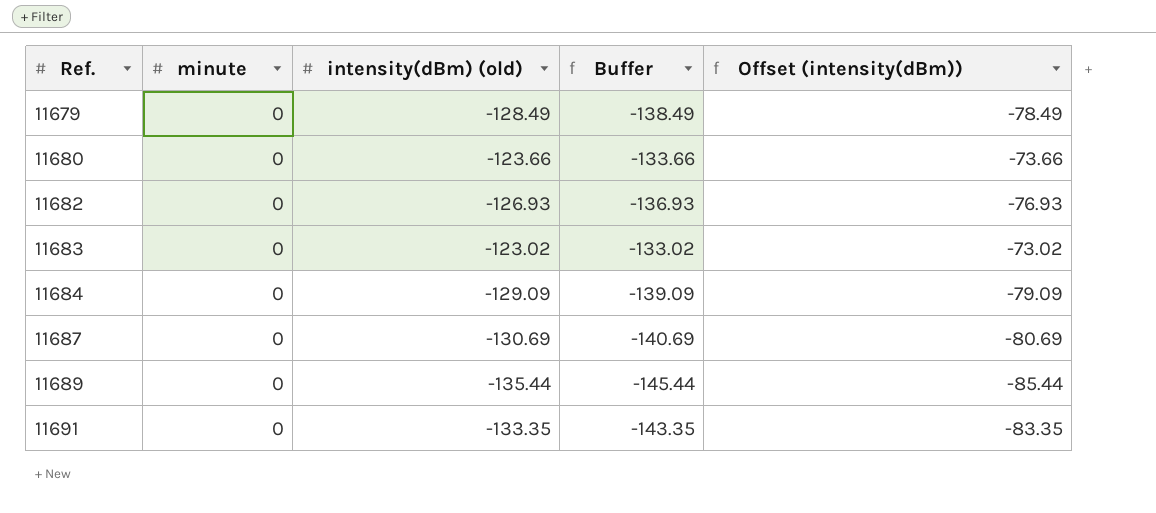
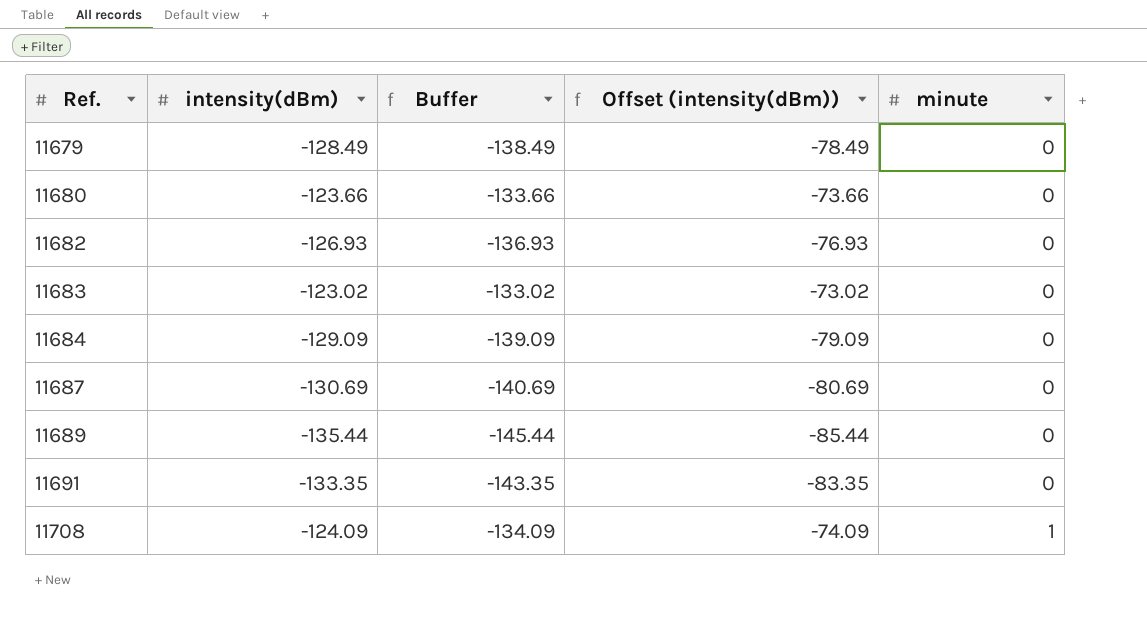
column name: intensity(dBm) (old) -> intensity(dBm)
column minute | position: 2 -> 5
row 11708: none -> -124.09 | -134.09 | -74.09 | 1

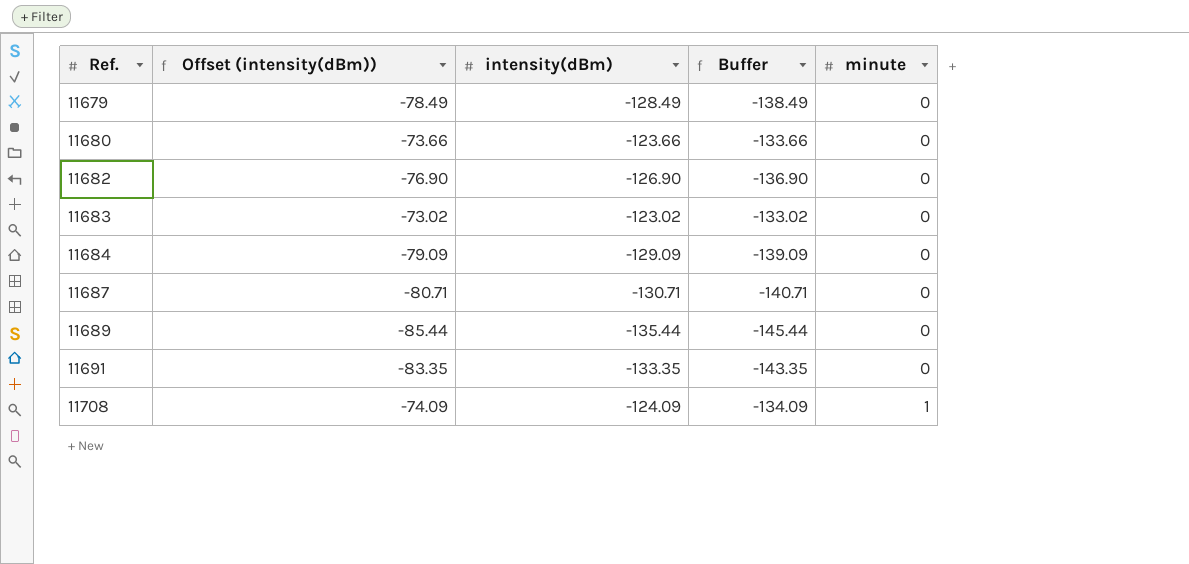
column Offset (intensity(dBm)) | position: 4 -> 2
11682 | Offset (intensity(dBm)): -76.93 -> -76.90
11682 | intensity(dBm): -126.93 -> -126.90
11682 | Buffer: -136.93 -> -136.90
11687 | Offset (intensity(dBm)): -80.69 -> -80.71
11687 | intensity(dBm): -130.69 -> -130.71
11687 | Buffer: -140.69 -> -140.71

